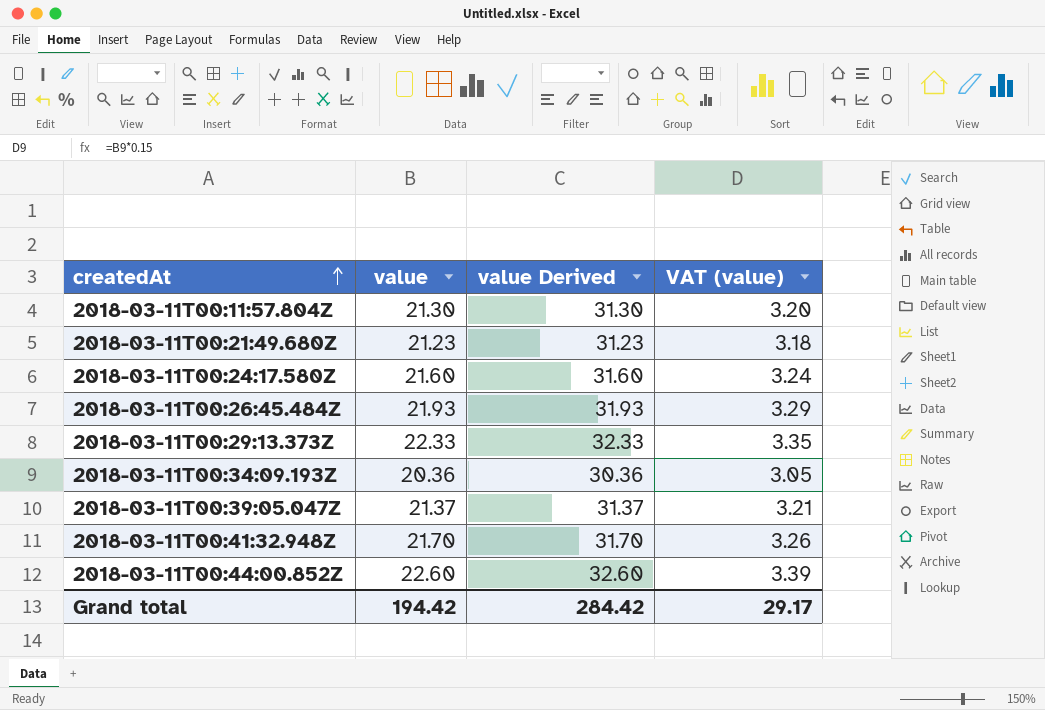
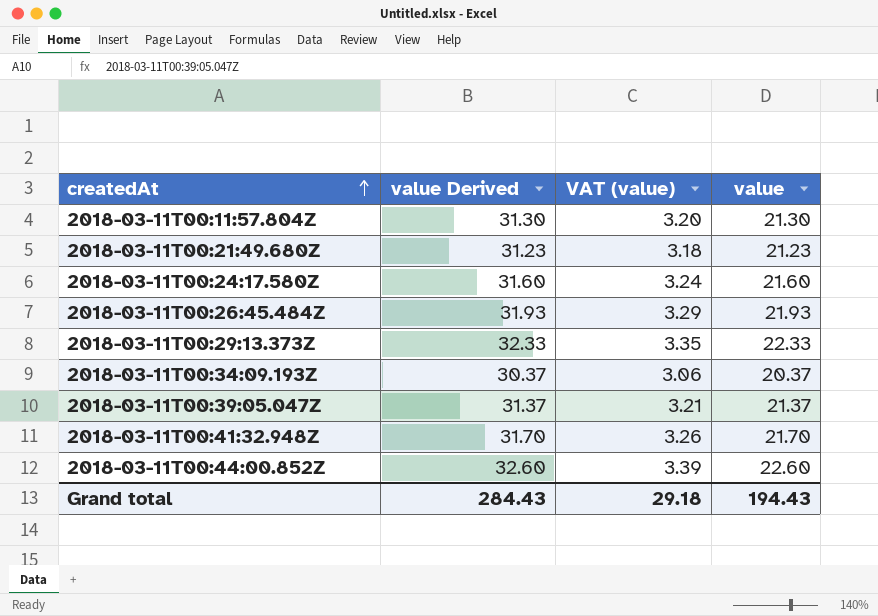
column value | position: 2 -> 4
2018-03-11T00:34:09.193Z | value Derived: 30.36 -> 30.37
2018-03-11T00:34:09.193Z | VAT (value): 3.05 -> 3.06
2018-03-11T00:34:09.193Z | value: 20.36 -> 20.37
Grand total | value Derived: 284.42 -> 284.43
Grand total | VAT (value): 29.17 -> 29.18
Grand total | value: 194.42 -> 194.43

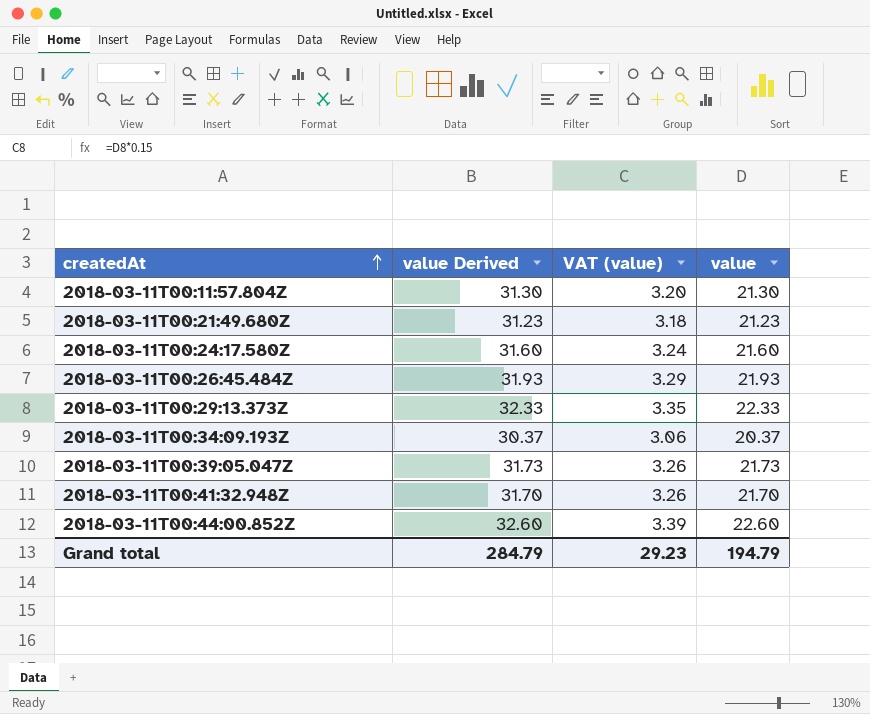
2018-03-11T00:39:05.047Z | value Derived: 31.37 -> 31.73
2018-03-11T00:39:05.047Z | VAT (value): 3.21 -> 3.26
2018-03-11T00:39:05.047Z | value: 21.37 -> 21.73
Grand total | value Derived: 284.43 -> 284.79
Grand total | VAT (value): 29.18 -> 29.23
Grand total | value: 194.43 -> 194.79

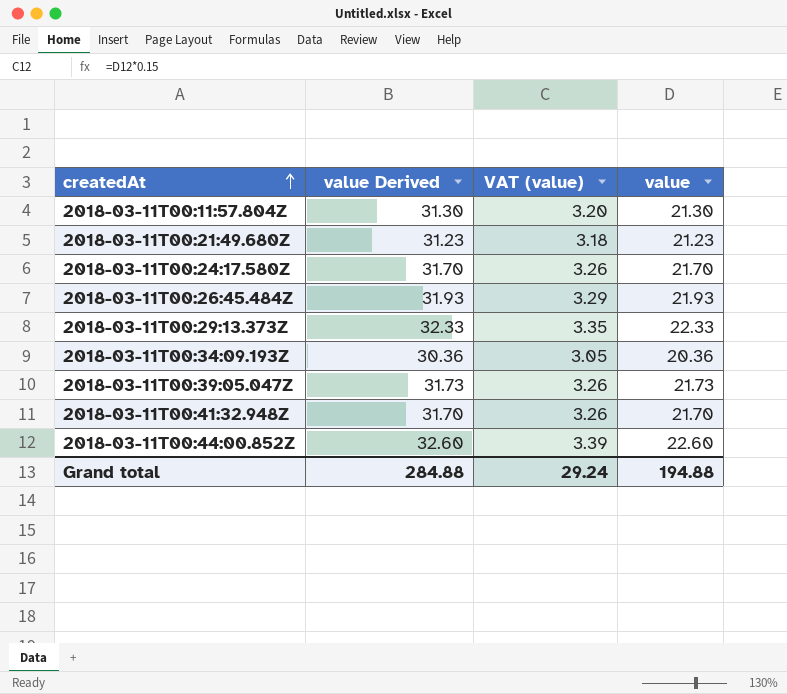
2018-03-11T00:24:17.580Z | value Derived: 31.60 -> 31.70
2018-03-11T00:24:17.580Z | VAT (value): 3.24 -> 3.26
2018-03-11T00:24:17.580Z | value: 21.60 -> 21.70
2018-03-11T00:34:09.193Z | value Derived: 30.37 -> 30.36
2018-03-11T00:34:09.193Z | VAT (value): 3.06 -> 3.05
2018-03-11T00:34:09.193Z | value: 20.37 -> 20.36
Grand total | value Derived: 284.79 -> 284.88
Grand total | VAT (value): 29.23 -> 29.24
Grand total | value: 194.79 -> 194.88

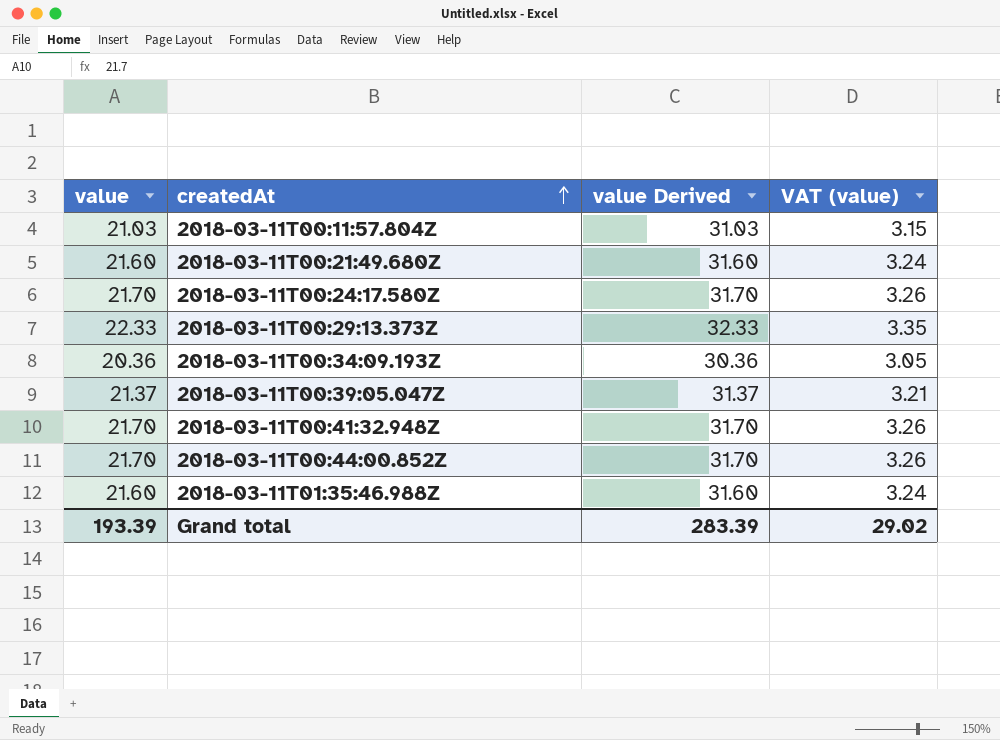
column value | position: 4 -> 1
row 2018-03-11T00:26:45.484Z: 31.93 | 3.29 | 21.93 -> none
2018-03-11T00:11:57.804Z | value: 21.30 -> 21.03
2018-03-11T00:11:57.804Z | value Derived: 31.30 -> 31.03
2018-03-11T00:11:57.804Z | VAT (value): 3.20 -> 3.15
2018-03-11T00:21:49.680Z | value: 21.23 -> 21.60
2018-03-11T00:21:49.680Z | value Derived: 31.23 -> 31.60
2018-03-11T00:21:49.680Z | VAT (value): 3.18 -> 3.24
2018-03-11T00:39:05.047Z | value: 21.73 -> 21.37
2018-03-11T00:39:05.047Z | value Derived: 31.73 -> 31.37
2018-03-11T00:39:05.047Z | VAT (value): 3.26 -> 3.21
2018-03-11T00:44:00.852Z | value: 22.60 -> 21.70
2018-03-11T00:44:00.852Z | value Derived: 32.60 -> 31.70
2018-03-11T00:44:00.852Z | VAT (value): 3.39 -> 3.26
row 2018-03-11T01:35:46.988Z: none -> 21.60 | 31.60 | 3.24
Grand total | value: 194.88 -> 193.39
Grand total | value Derived: 284.88 -> 283.39
Grand total | VAT (value): 29.24 -> 29.02

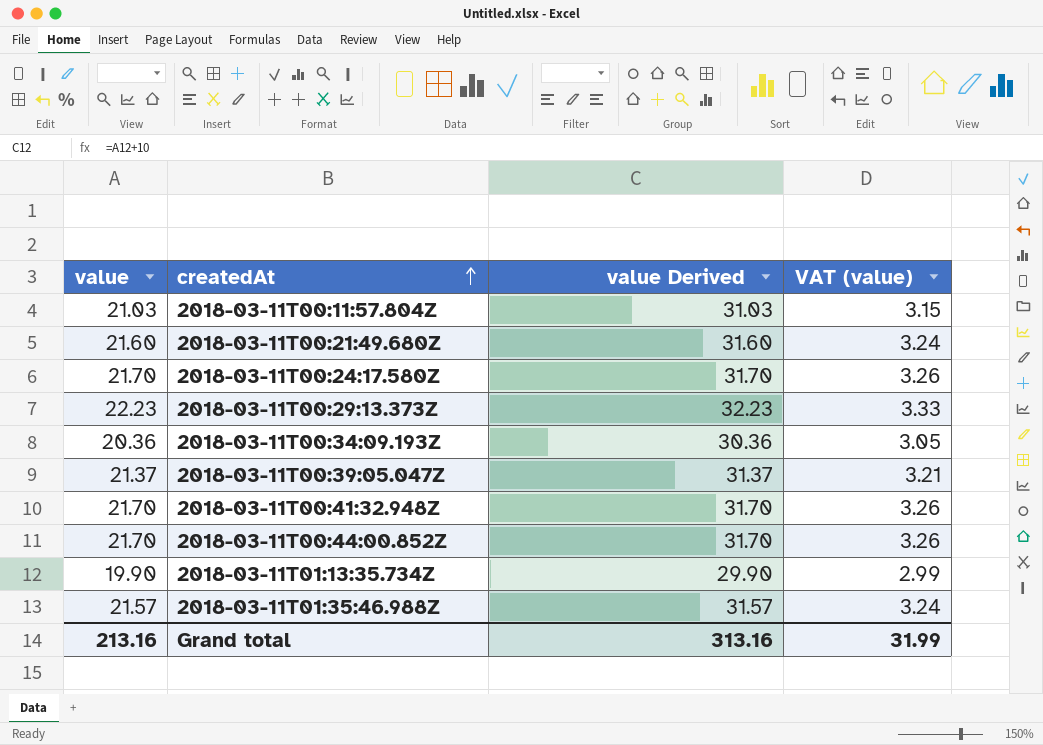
2018-03-11T00:29:13.373Z | value: 22.33 -> 22.23
2018-03-11T00:29:13.373Z | value Derived: 32.33 -> 32.23
2018-03-11T00:29:13.373Z | VAT (value): 3.35 -> 3.33
row 2018-03-11T01:13:35.734Z: none -> 19.90 | 29.90 | 2.99
2018-03-11T01:35:46.988Z | value: 21.60 -> 21.57
2018-03-11T01:35:46.988Z | value Derived: 31.60 -> 31.57
Grand total | value: 193.39 -> 213.16
Grand total | value Derived: 283.39 -> 313.16
Grand total | VAT (value): 29.02 -> 31.99

